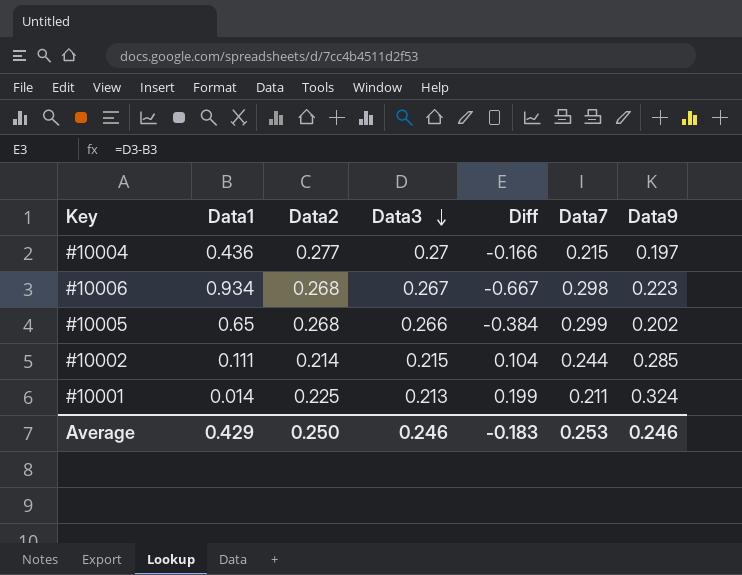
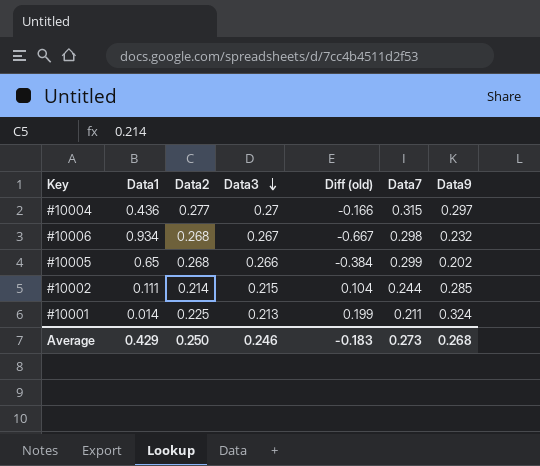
column name: Diff -> Diff (old)
#10004 | Data7: 0.215 -> 0.315
#10004 | Data9: 0.197 -> 0.297
#10006 | Data9: 0.223 -> 0.232
Average | Data7: 0.253 -> 0.273
Average | Data9: 0.246 -> 0.268

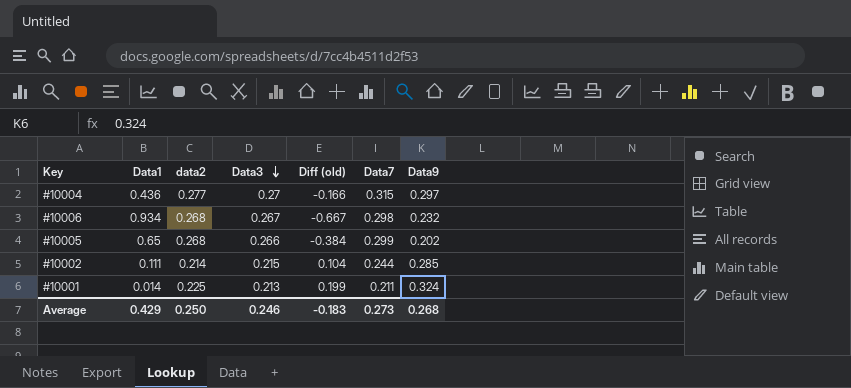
column name: Data2 -> data2

